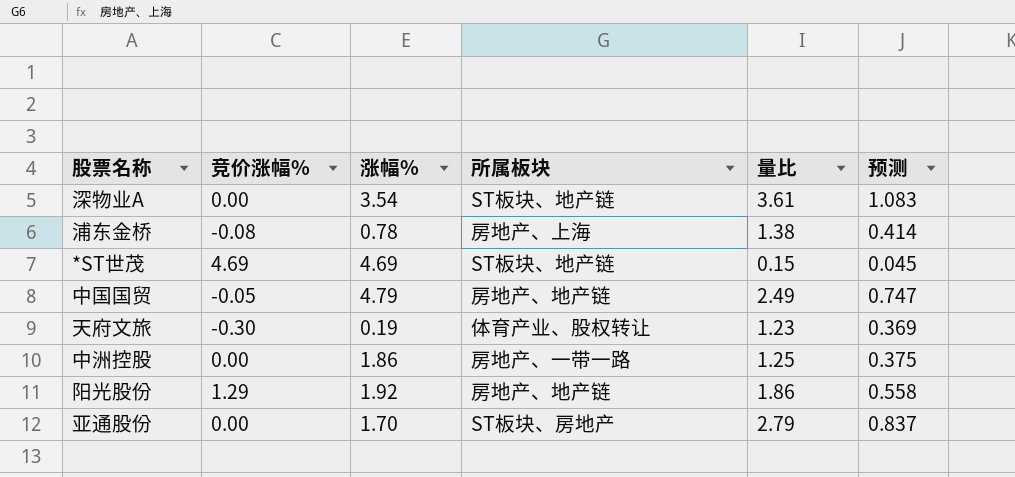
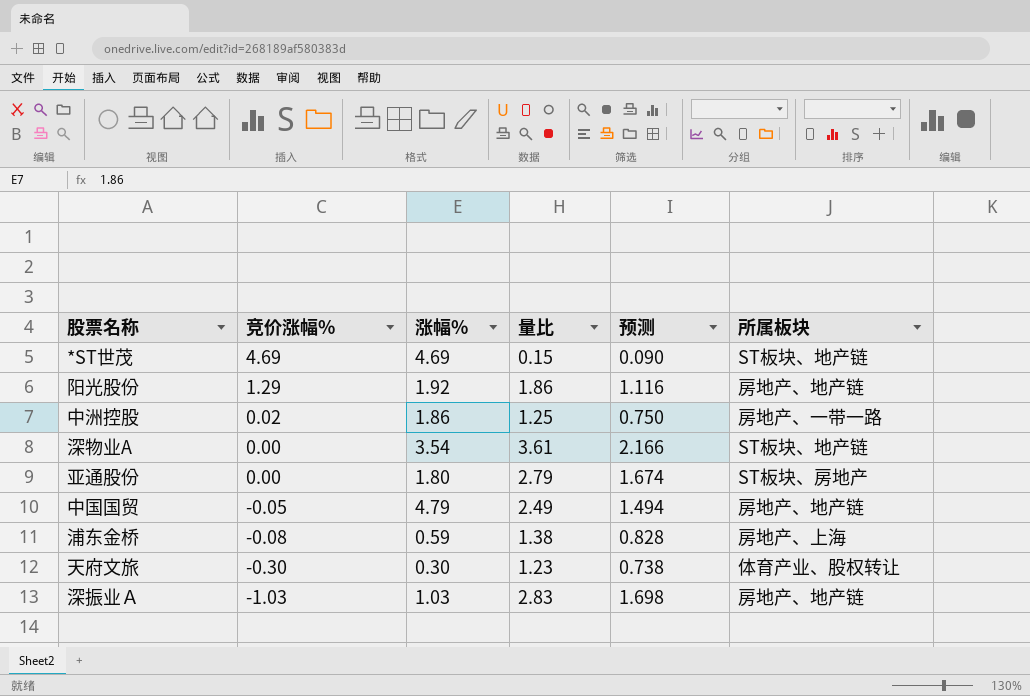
row order: none -> 竞价涨幅% descending
column 预测 | formula: [量比] * 0.3 -> [量比] * 0.6
column 所属板块 | position: 4 -> 6
中洲控股 | 竞价涨幅%: 0.00 -> 0.02
亚通股份 | 涨幅%: 1.70 -> 1.80
浦东金桥 | 涨幅%: 0.78 -> 0.59
天府文旅 | 涨幅%: 0.19 -> 0.30
row 深振业Ａ: none -> -1.03 | 1.03 | 2.83 | 1.698 | 房地产、地产链

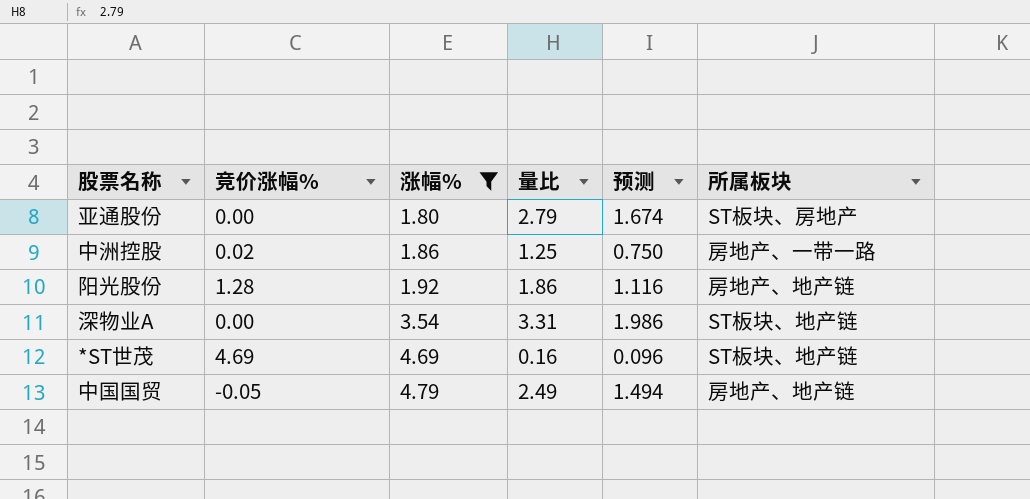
filter: none -> 涨幅% >= 1.80
row order: 竞价涨幅% descending -> 涨幅% ascending
阳光股份 | 竞价涨幅%: 1.29 -> 1.28
深物业A | 量比: 3.61 -> 3.31
深物业A | 预测: 2.166 -> 1.986
*ST世茂 | 量比: 0.15 -> 0.16
*ST世茂 | 预测: 0.090 -> 0.096

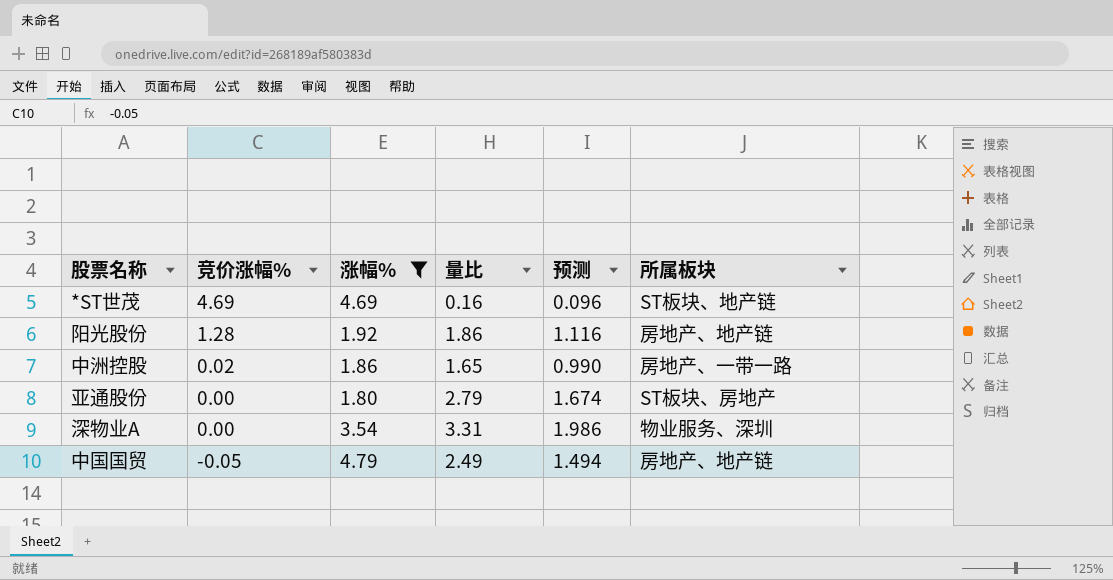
row order: 涨幅% ascending -> 竞价涨幅% descending
中洲控股 | 量比: 1.25 -> 1.65
中洲控股 | 预测: 0.750 -> 0.990
深物业A | 所属板块: ST板块、地产链 -> 物业服务、深圳

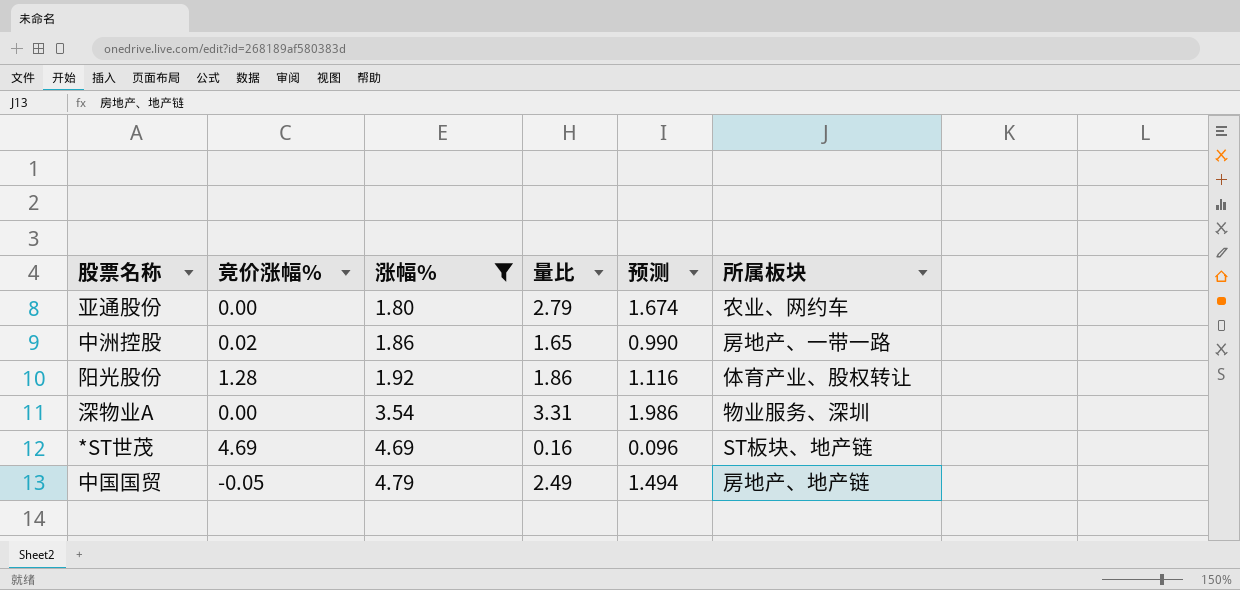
row order: 竞价涨幅% descending -> 涨幅% ascending
亚通股份 | 所属板块: ST板块、房地产 -> 农业、网约车
阳光股份 | 所属板块: 房地产、地产链 -> 体育产业、股权转让

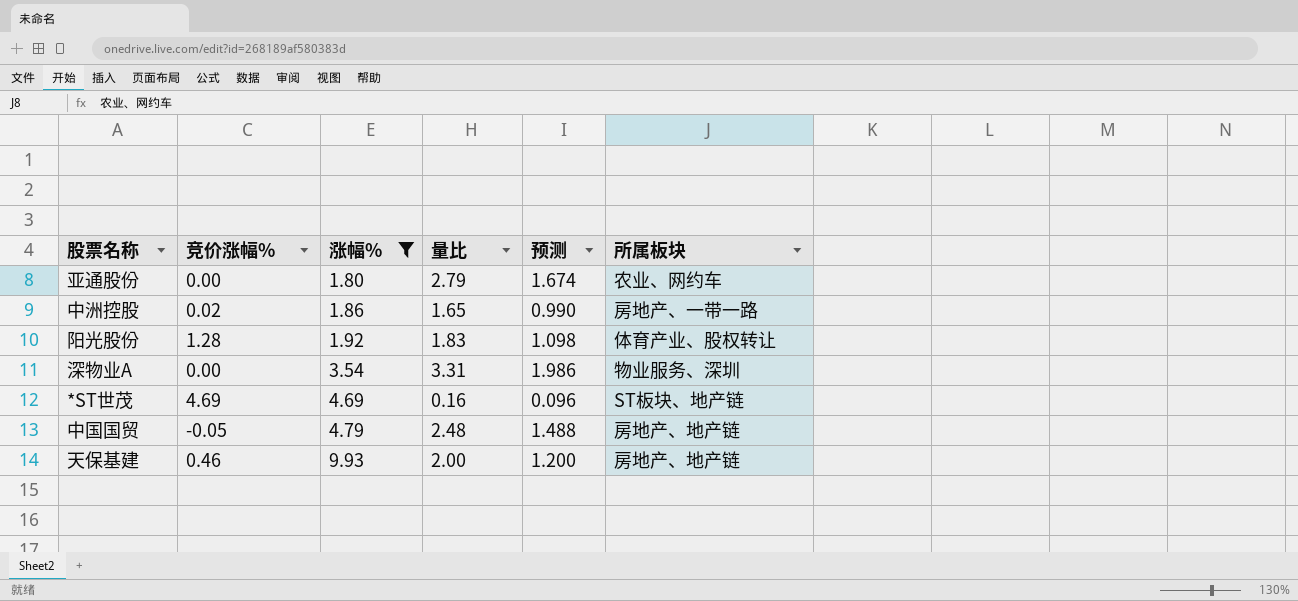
阳光股份 | 量比: 1.86 -> 1.83
阳光股份 | 预测: 1.116 -> 1.098
中国国贸 | 量比: 2.49 -> 2.48
中国国贸 | 预测: 1.494 -> 1.488
row 天保基建: none -> 0.46 | 9.93 | 2.00 | 1.200 | 房地产、地产链

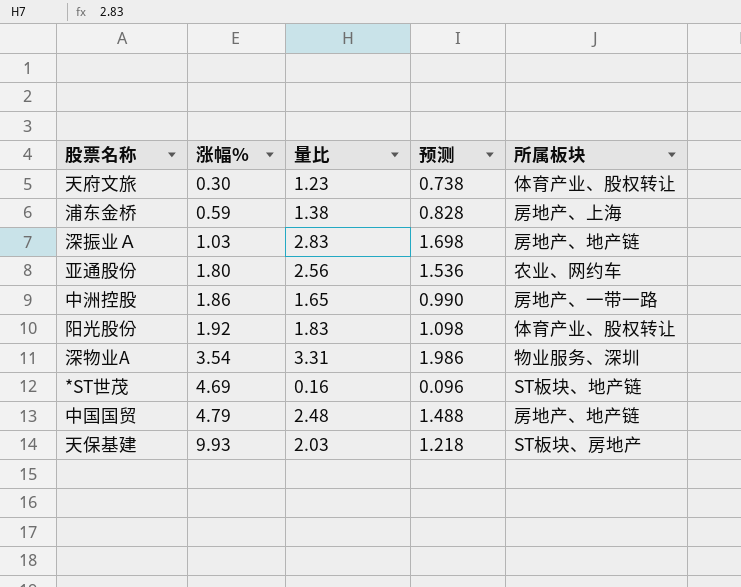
filter: 涨幅% >= 1.80 -> none
column 竞价涨幅% | position: 2 -> none
亚通股份 | 量比: 2.79 -> 2.56
亚通股份 | 预测: 1.674 -> 1.536
天保基建 | 量比: 2.00 -> 2.03
天保基建 | 预测: 1.200 -> 1.218
天保基建 | 所属板块: 房地产、地产链 -> ST板块、房地产

